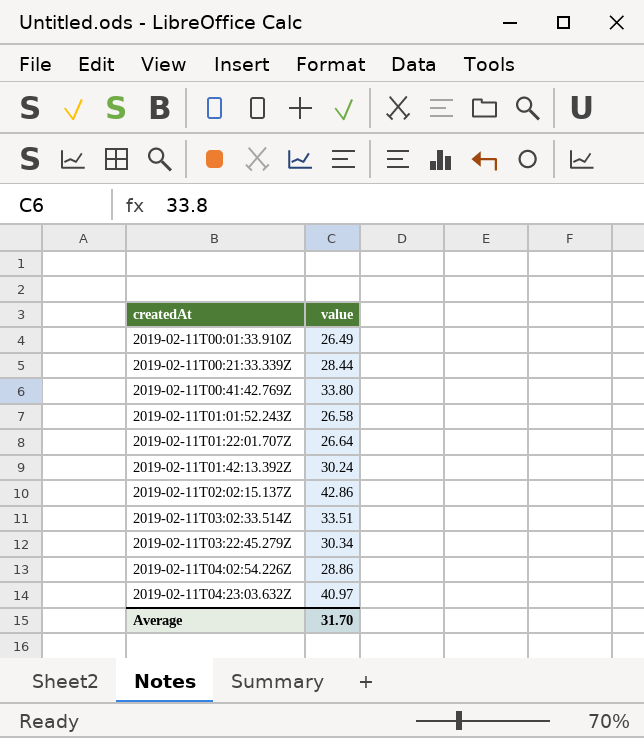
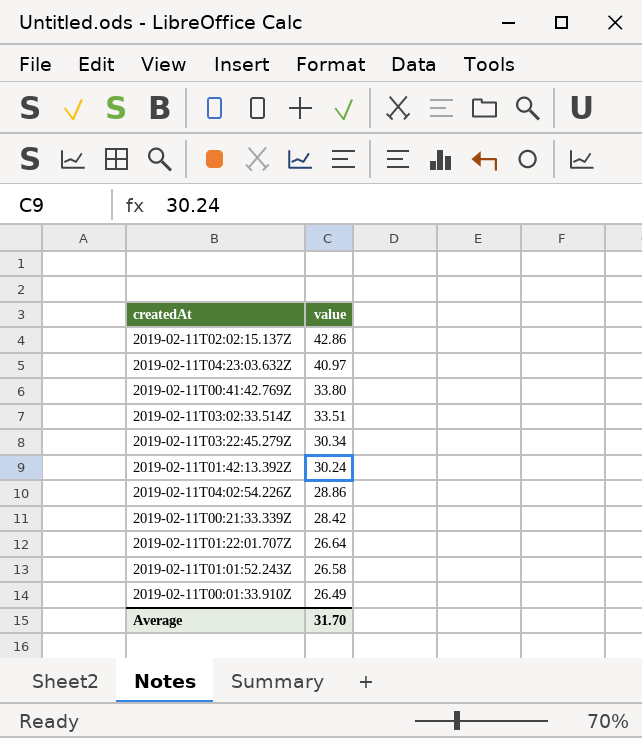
row order: createdAt ascending -> value descending
2019-02-11T00:21:33.339Z | value: 28.44 -> 28.42

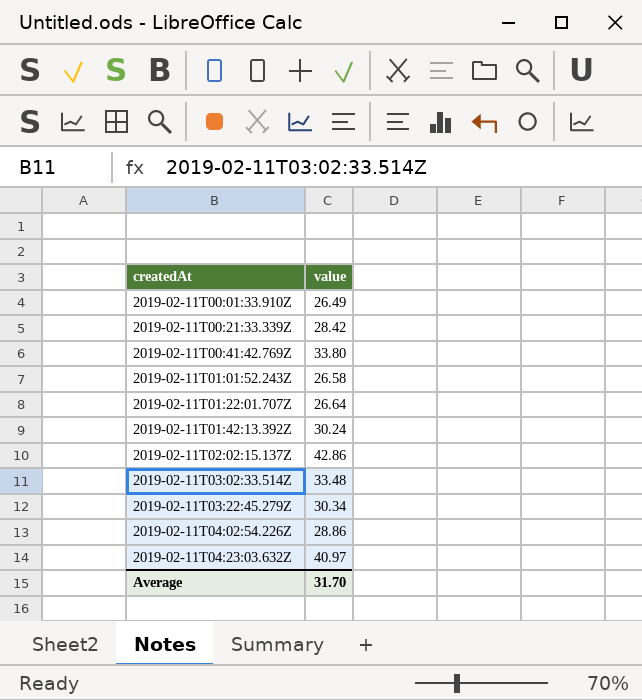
row order: value descending -> createdAt ascending
2019-02-11T03:02:33.514Z | value: 33.51 -> 33.48

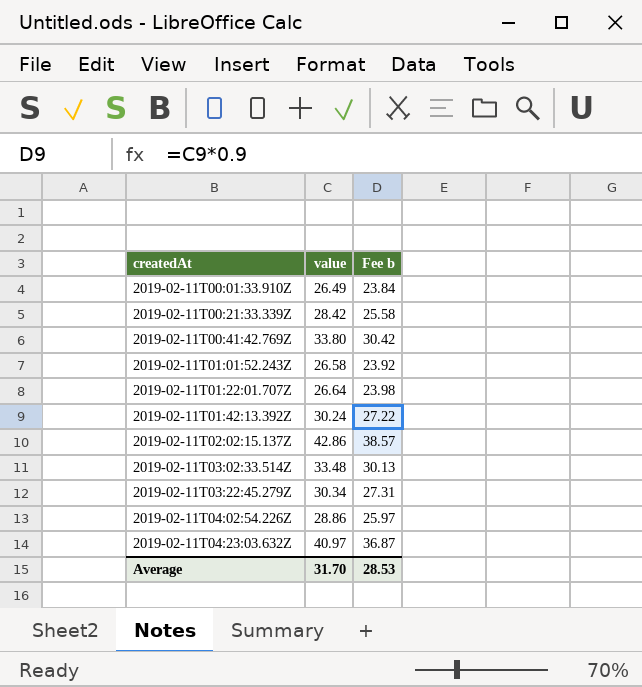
column Fee b | formula: none -> [value] * 0.9

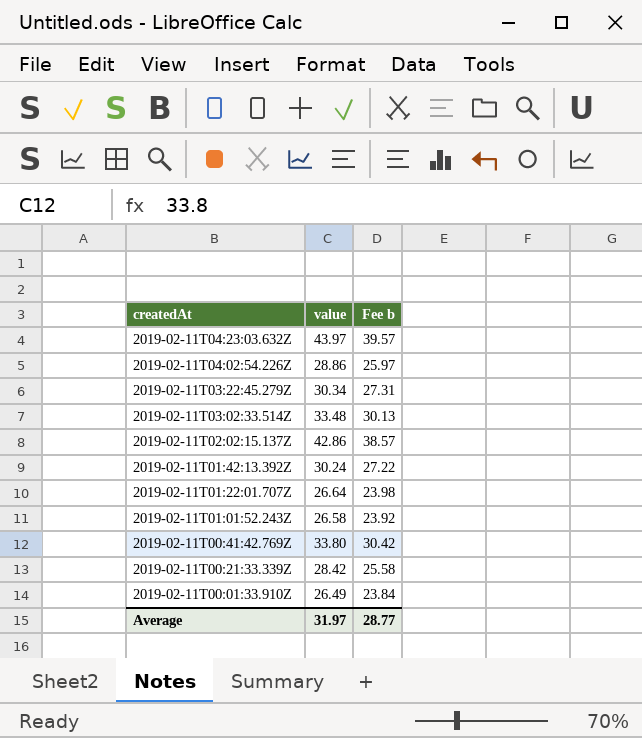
row order: createdAt ascending -> createdAt descending
2019-02-11T04:23:03.632Z | value: 40.97 -> 43.97
2019-02-11T04:23:03.632Z | Fee b: 36.87 -> 39.57
Average | value: 31.70 -> 31.97
Average | Fee b: 28.53 -> 28.77

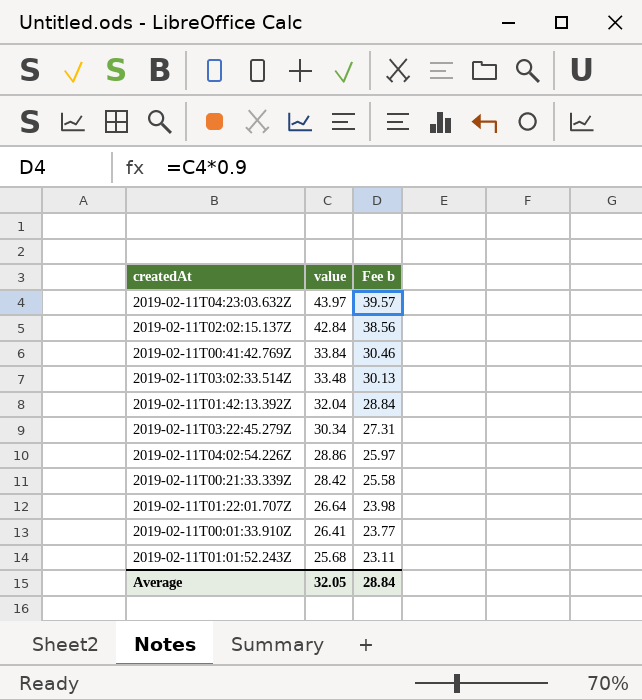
row order: createdAt descending -> value descending
2019-02-11T02:02:15.137Z | value: 42.86 -> 42.84
2019-02-11T02:02:15.137Z | Fee b: 38.57 -> 38.56
2019-02-11T00:41:42.769Z | value: 33.80 -> 33.84
2019-02-11T00:41:42.769Z | Fee b: 30.42 -> 30.46
2019-02-11T01:42:13.392Z | value: 30.24 -> 32.04
2019-02-11T01:42:13.392Z | Fee b: 27.22 -> 28.84
2019-02-11T00:01:33.910Z | value: 26.49 -> 26.41
2019-02-11T00:01:33.910Z | Fee b: 23.84 -> 23.77
2019-02-11T01:01:52.243Z | value: 26.58 -> 25.68
2019-02-11T01:01:52.243Z | Fee b: 23.92 -> 23.11
Average | value: 31.97 -> 32.05
Average | Fee b: 28.77 -> 28.84

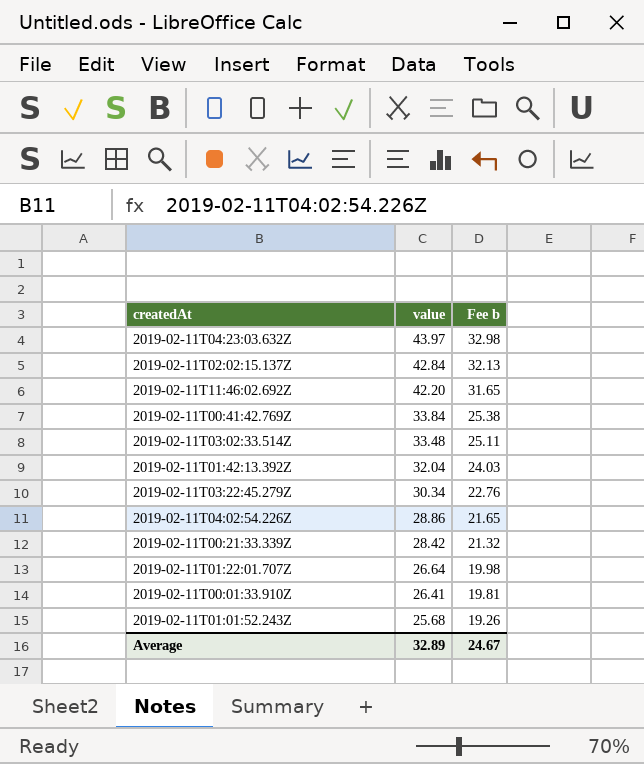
column Fee b | formula: [value] * 0.9 -> [value] * 0.75
row 2019-02-11T11:46:02.692Z: none -> 42.20 | 31.65
Average | value: 32.05 -> 32.89
Average | Fee b: 28.84 -> 24.67

